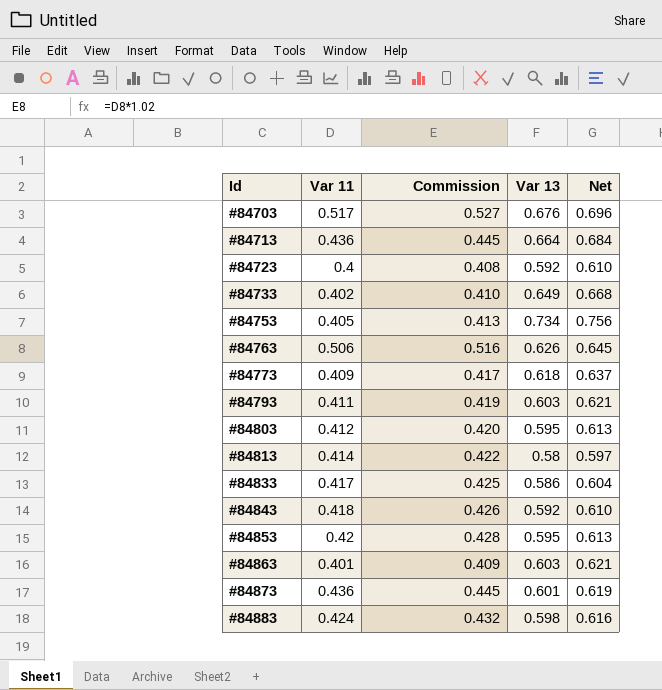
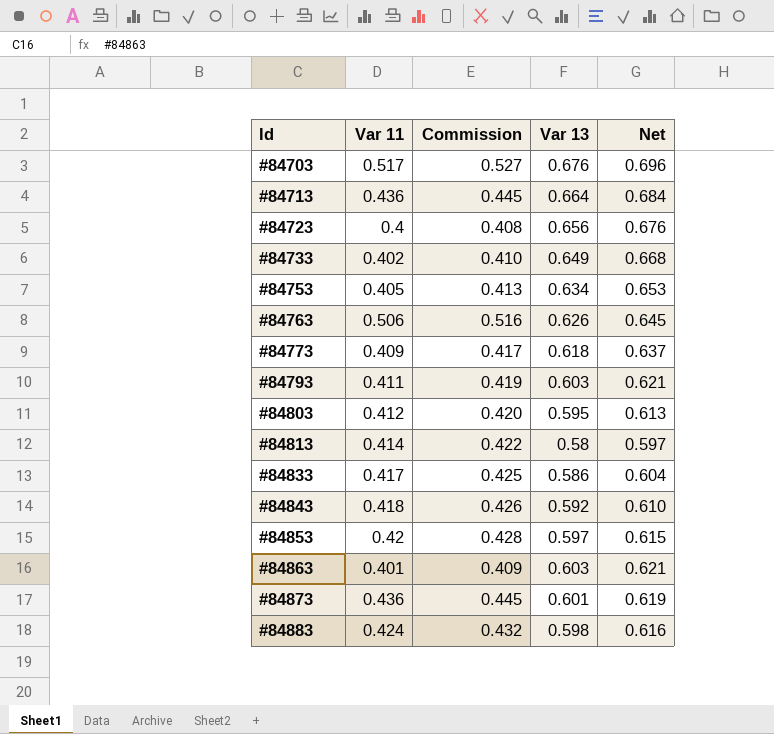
#84723 | Var 13: 0.592 -> 0.656
#84723 | Net: 0.610 -> 0.676
#84753 | Var 13: 0.734 -> 0.634
#84753 | Net: 0.756 -> 0.653
#84853 | Var 13: 0.595 -> 0.597
#84853 | Net: 0.613 -> 0.615

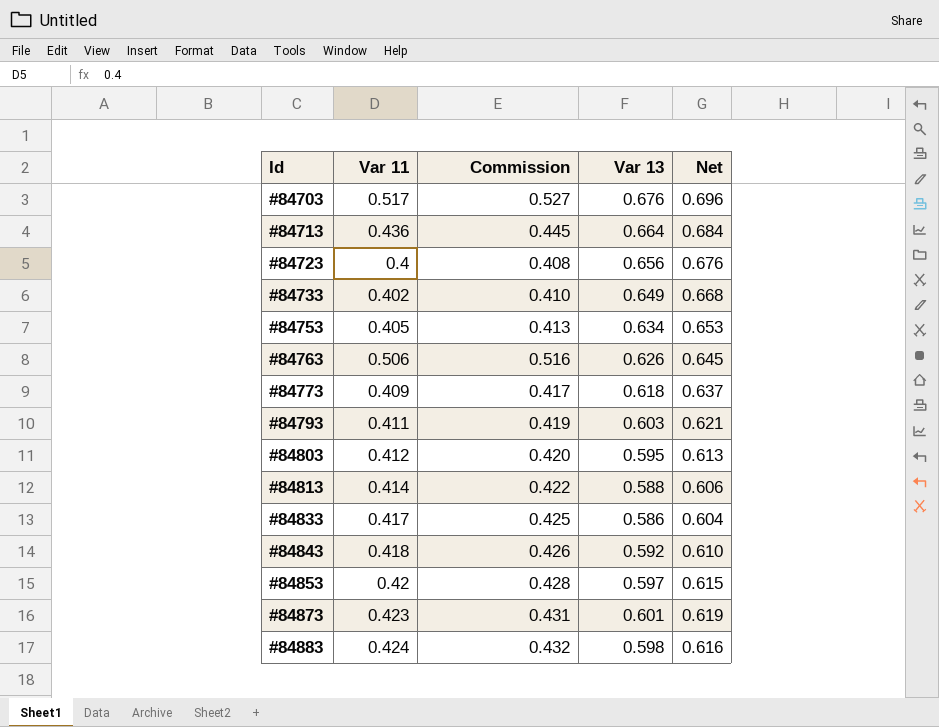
row #84863: 0.401 | 0.409 | 0.603 | 0.621 -> none
#84813 | Var 13: 0.58 -> 0.588
#84813 | Net: 0.597 -> 0.606
#84873 | Var 11: 0.436 -> 0.423
#84873 | Commission: 0.445 -> 0.431

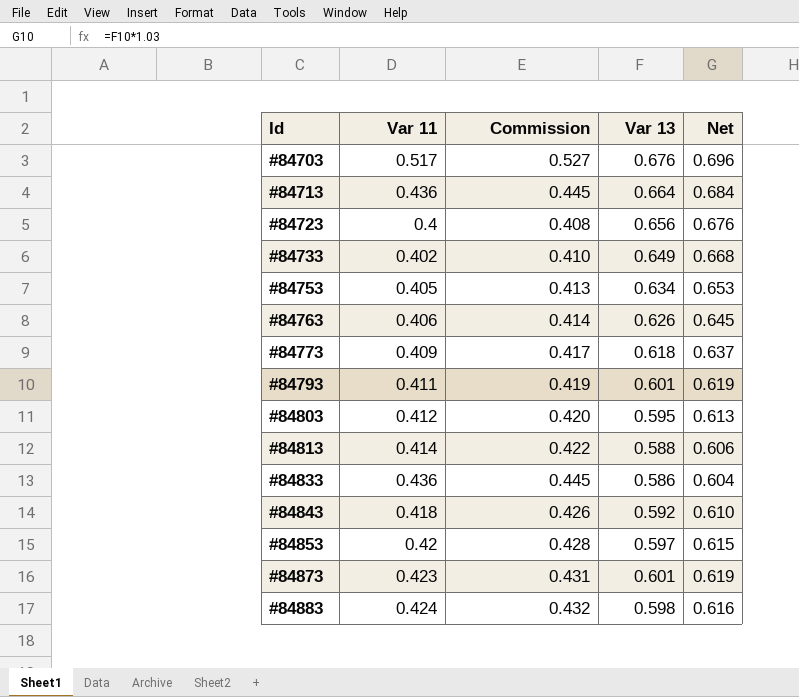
#84763 | Var 11: 0.506 -> 0.406
#84763 | Commission: 0.516 -> 0.414
#84793 | Var 13: 0.603 -> 0.601
#84793 | Net: 0.621 -> 0.619
#84833 | Var 11: 0.417 -> 0.436
#84833 | Commission: 0.425 -> 0.445

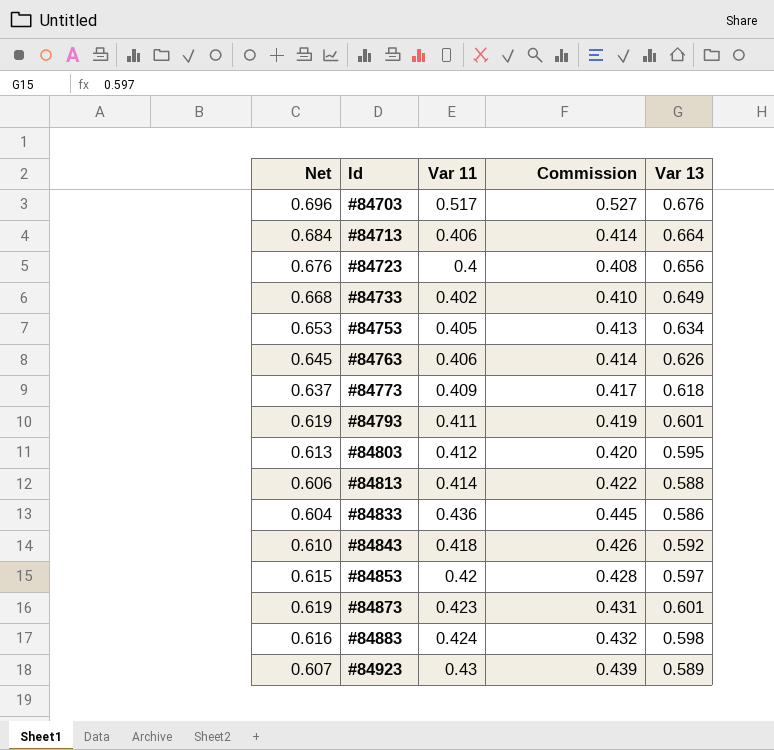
column Net | position: 5 -> 1
#84713 | Var 11: 0.436 -> 0.406
#84713 | Commission: 0.445 -> 0.414
row #84923: none -> 0.607 | 0.43 | 0.439 | 0.589

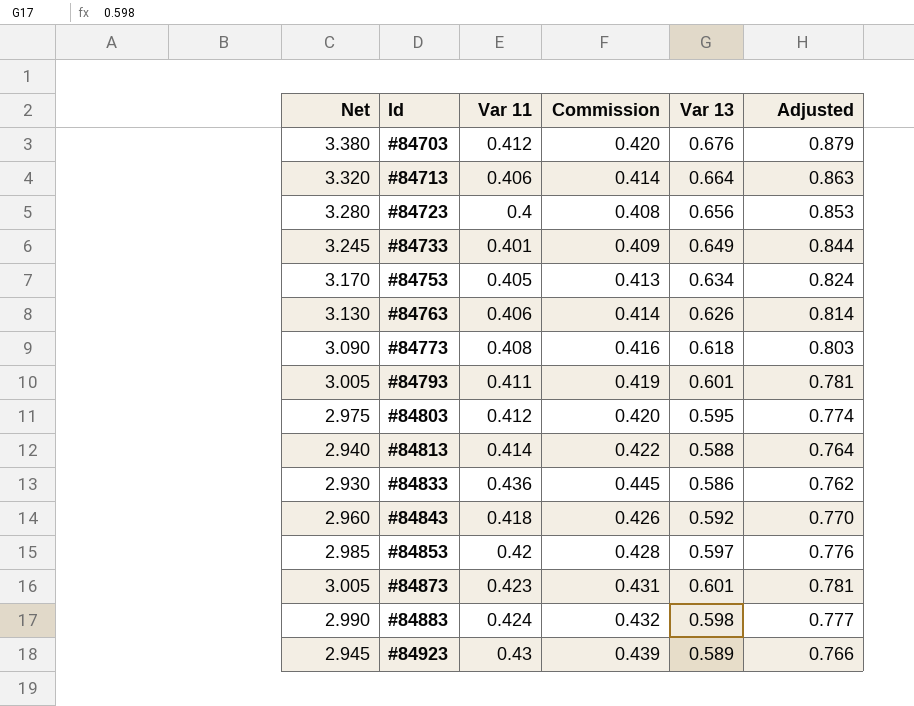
column Net | formula: [Var 13] * 1.03 -> [Var 13] * 5
column Adjusted | formula: none -> [Var 13] * 1.3
#84703 | Var 11: 0.517 -> 0.412
#84703 | Commission: 0.527 -> 0.420
#84733 | Var 11: 0.402 -> 0.401
#84733 | Commission: 0.410 -> 0.409
#84773 | Var 11: 0.409 -> 0.408
#84773 | Commission: 0.417 -> 0.416

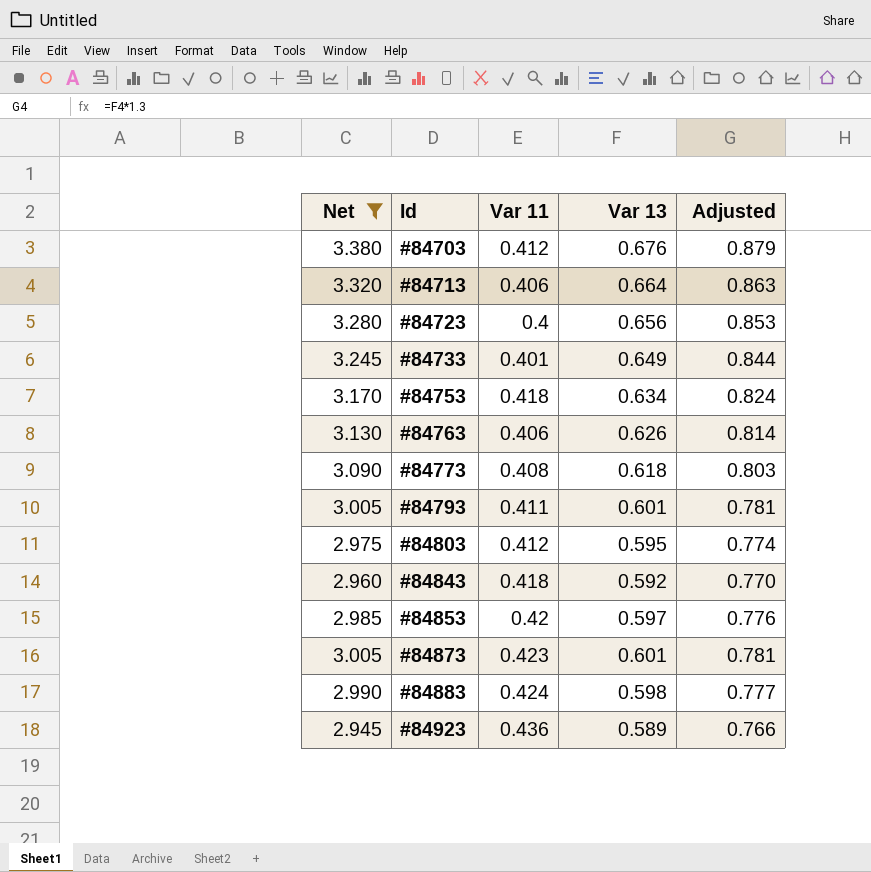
filter: none -> Net >= 2.945
column Commission | formula: [Var 11] * 1.02 -> none
#84753 | Var 11: 0.405 -> 0.418
#84923 | Var 11: 0.43 -> 0.436

